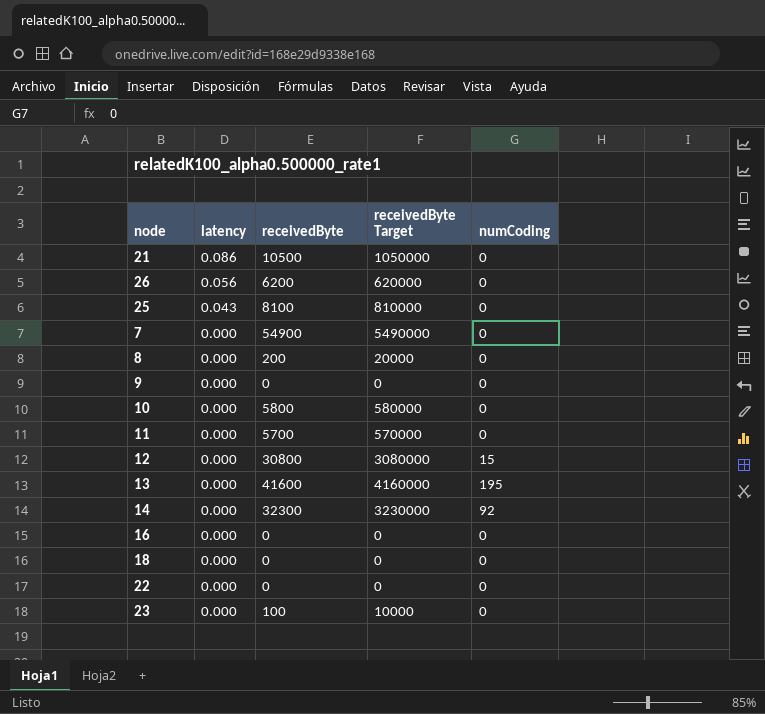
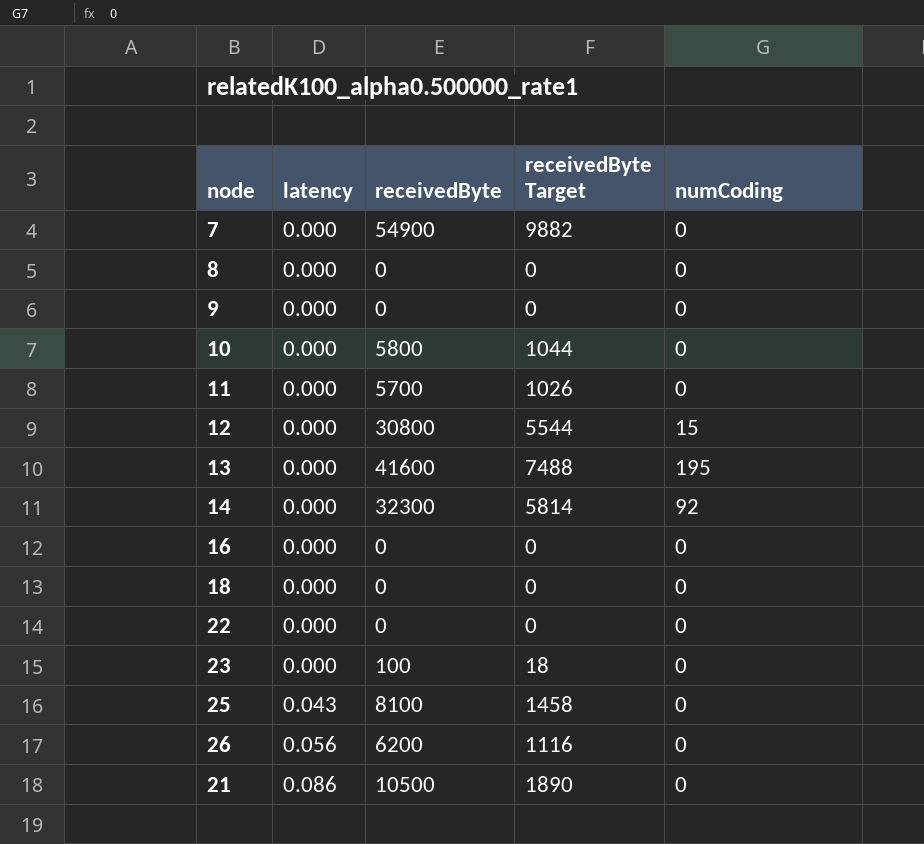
row order: latency descending -> latency ascending
column receivedByte Target | formula: [receivedByte] * 100 -> [receivedByte] * 0.18
8 | receivedByte: 200 -> 0

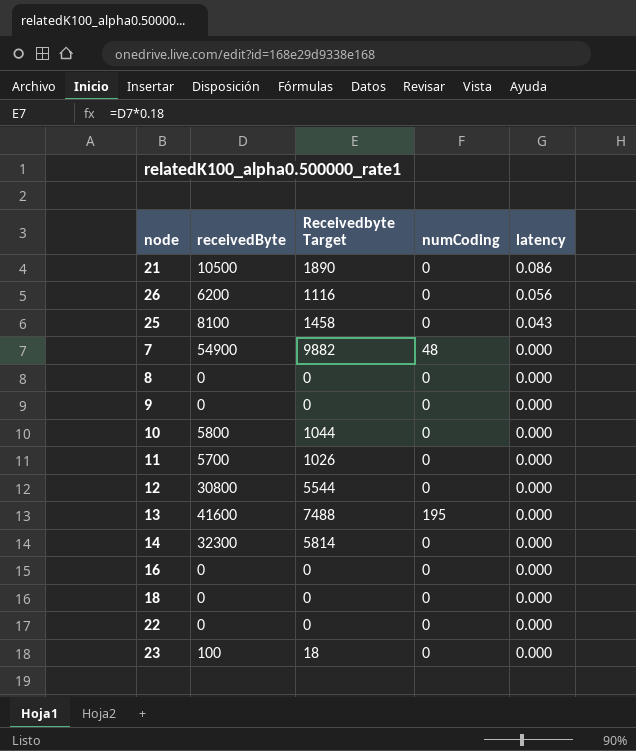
row order: latency ascending -> latency descending
column name: receivedByte Target -> Receivedbyte Target
column latency | position: 2 -> 5
7 | numCoding: 0 -> 48
12 | numCoding: 15 -> 0
14 | numCoding: 92 -> 0

